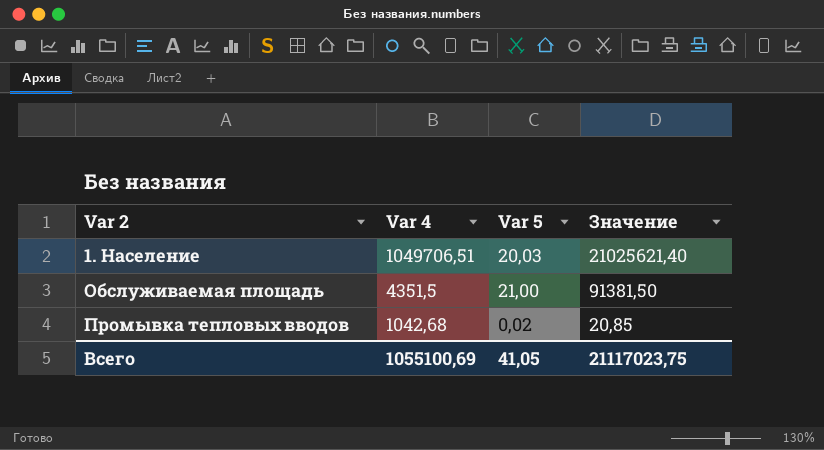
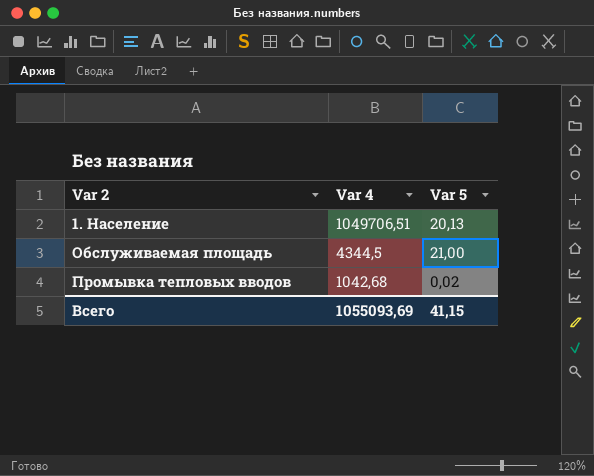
column Значение | formula: [Var 4] * [Var 5] -> none
1. Население | Var 5: 20,03 -> 20,13
Обслуживаемая площадь | Var 4: 4351,5 -> 4344,5
Всего | Var 4: 1055100,69 -> 1055093,69
Всего | Var 5: 41,05 -> 41,15

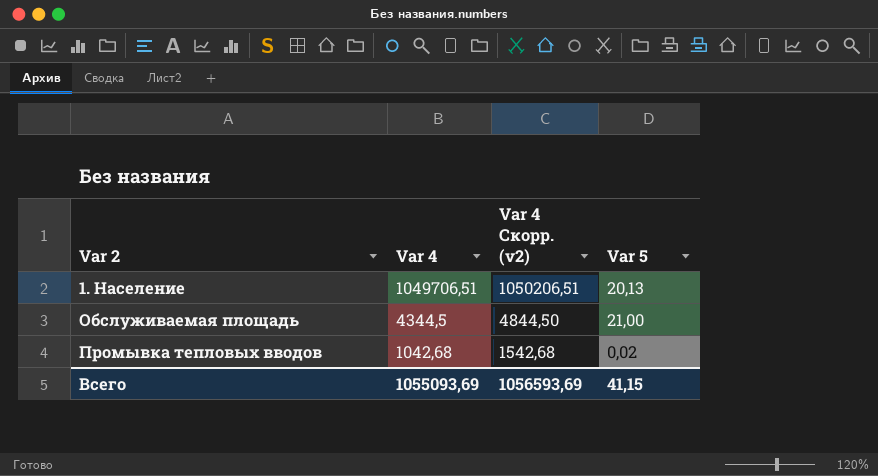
column Var 4 Скорр. (v2) | formula: none -> [Var 4] + 500

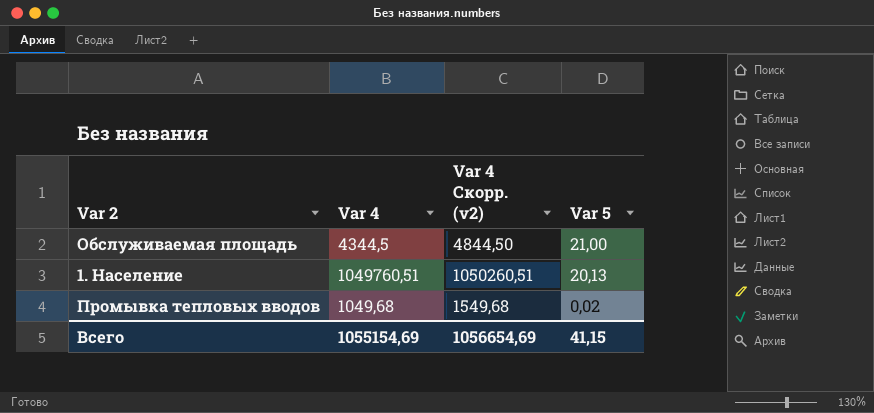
row order: Var 2 ascending -> Var 5 descending
1. Население | Var 4: 1049706,51 -> 1049760,51
1. Население | Var 4 Скорр. (v2): 1050206,51 -> 1050260,51
Промывка тепловых вводов | Var 4: 1042,68 -> 1049,68
Промывка тепловых вводов | Var 4 Скорр. (v2): 1542,68 -> 1549,68
Всего | Var 4: 1055093,69 -> 1055154,69
Всего | Var 4 Скорр. (v2): 1056593,69 -> 1056654,69

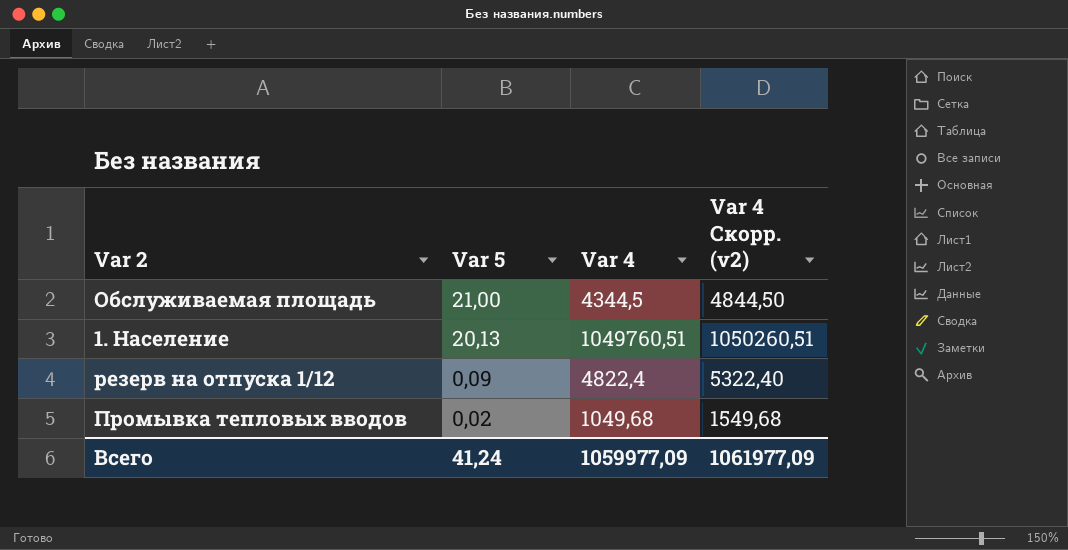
column Var 5 | position: 4 -> 2
row резерв на отпуска 1/12: none -> 0,09 | 4822,4 | 5322,40
Всего | Var 5: 41,15 -> 41,24
Всего | Var 4: 1055154,69 -> 1059977,09
Всего | Var 4 Скорр. (v2): 1056654,69 -> 1061977,09

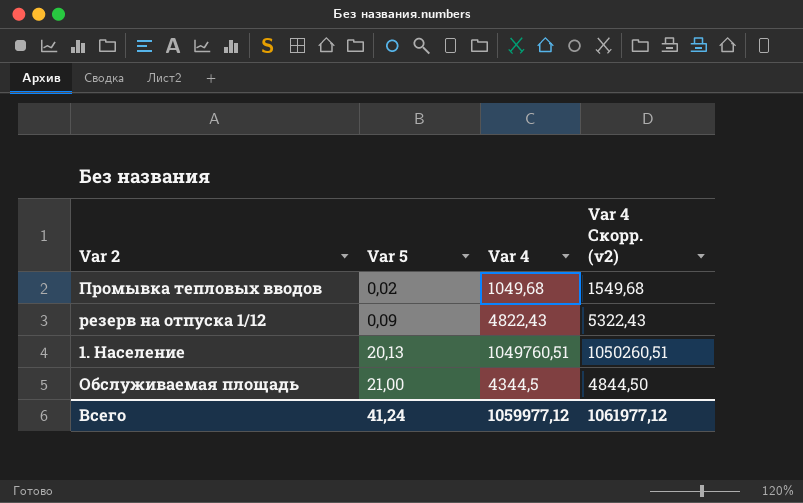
row order: Var 5 descending -> Var 5 ascending
резерв на отпуска 1/12 | Var 4: 4822,4 -> 4822,43
резерв на отпуска 1/12 | Var 4 Скорр. (v2): 5322,40 -> 5322,43
Всего | Var 4: 1059977,09 -> 1059977,12
Всего | Var 4 Скорр. (v2): 1061977,09 -> 1061977,12

